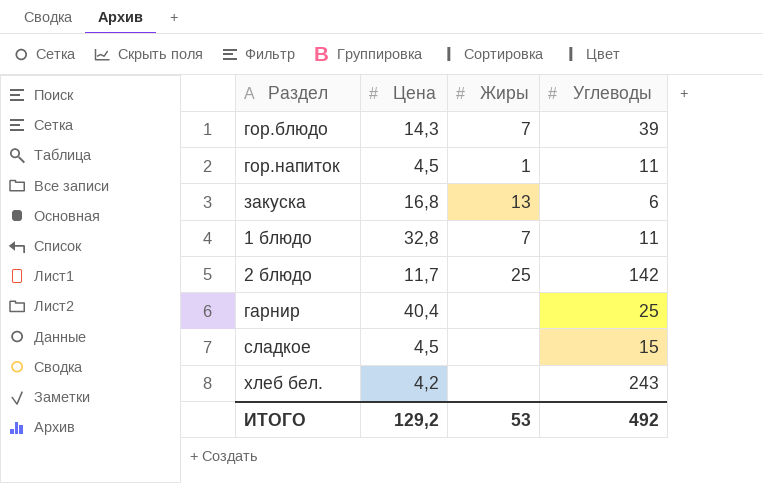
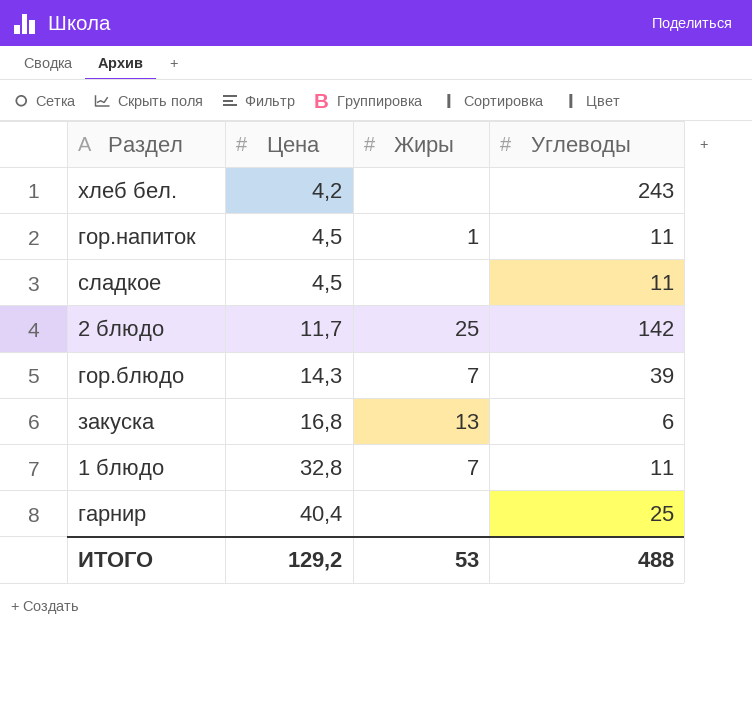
row order: none -> Цена ascending
сладкое | Углеводы: 15 -> 11
ИТОГО | Углеводы: 492 -> 488

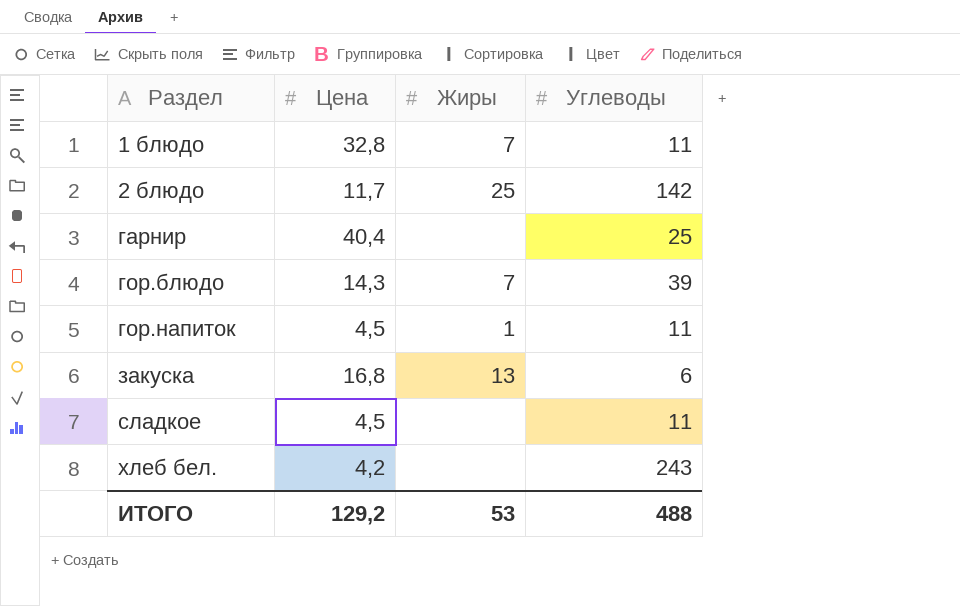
row order: Цена ascending -> Раздел ascending

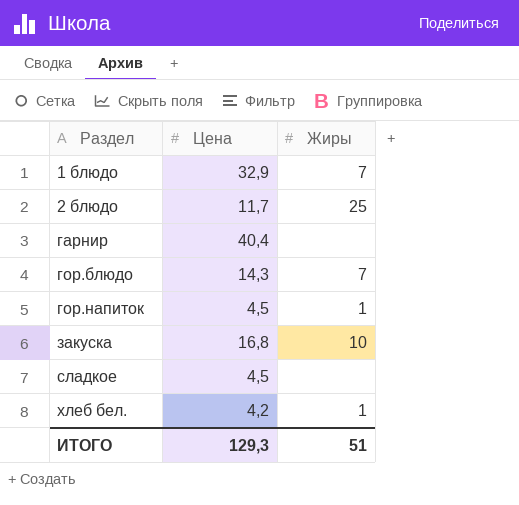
column Углеводы | position: 4 -> none
1 блюдо | Цена: 32,8 -> 32,9
закуска | Жиры: 13 -> 10
хлеб бел. | Жиры: none -> 1
ИТОГО | Цена: 129,2 -> 129,3
ИТОГО | Жиры: 53 -> 51

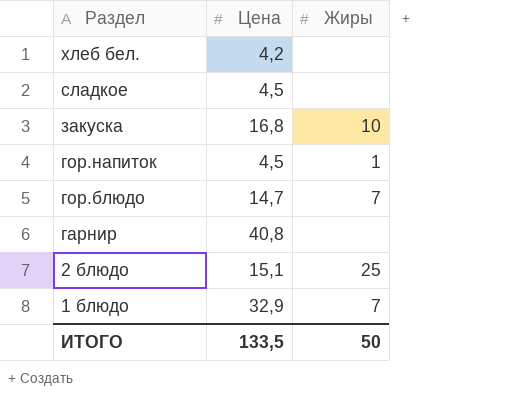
row order: Раздел ascending -> Раздел descending
хлеб бел. | Жиры: 1 -> none
гор.блюдо | Цена: 14,3 -> 14,7
гарнир | Цена: 40,4 -> 40,8
2 блюдо | Цена: 11,7 -> 15,1
ИТОГО | Цена: 129,3 -> 133,5
ИТОГО | Жиры: 51 -> 50

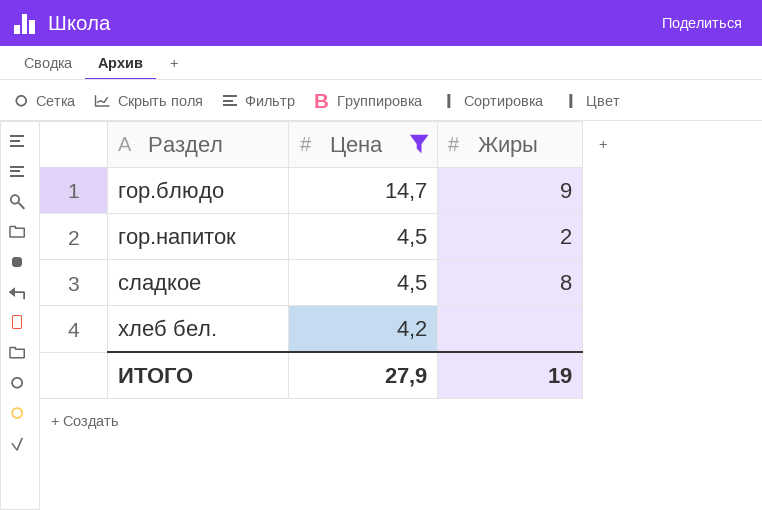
filter: none -> Цена <= 14,7
row order: Раздел descending -> Раздел ascending
гор.блюдо | Жиры: 7 -> 9
гор.напиток | Жиры: 1 -> 2
сладкое | Жиры: none -> 8
ИТОГО | Цена: 133,5 -> 27,9
ИТОГО | Жиры: 50 -> 19

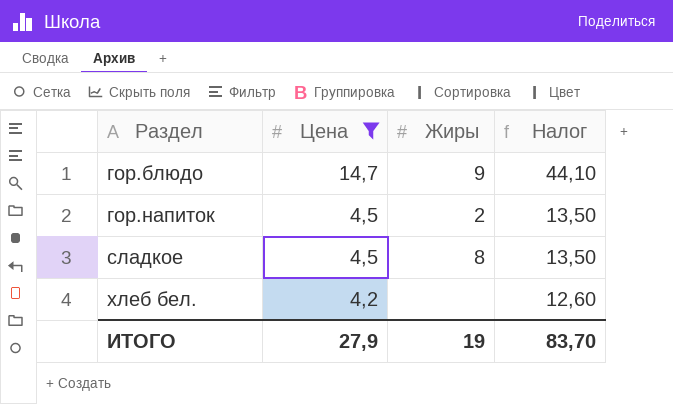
column Налог | formula: none -> [Цена] * 3

